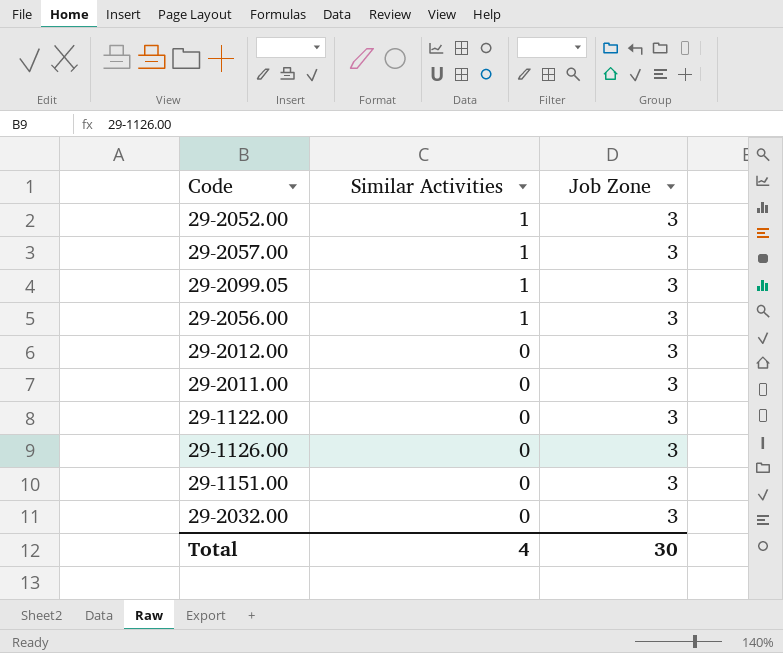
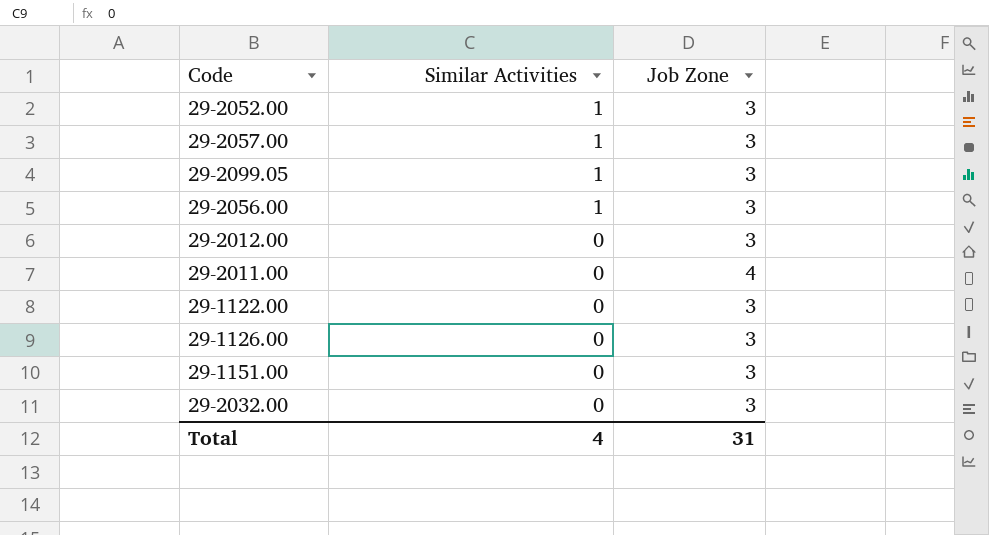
29-2011.00 | Job Zone: 3 -> 4
Total | Job Zone: 30 -> 31

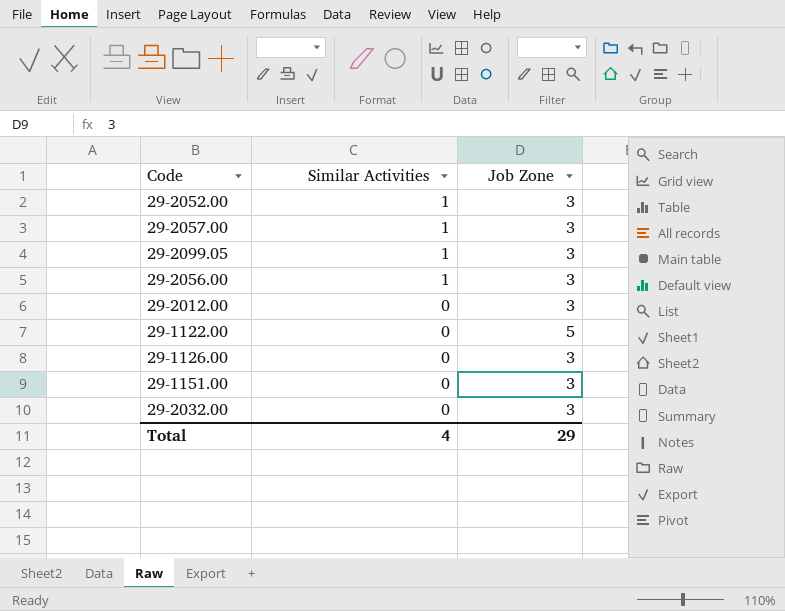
row 29-2011.00: 0 | 4 -> none
29-1122.00 | Job Zone: 3 -> 5
Total | Job Zone: 31 -> 29

